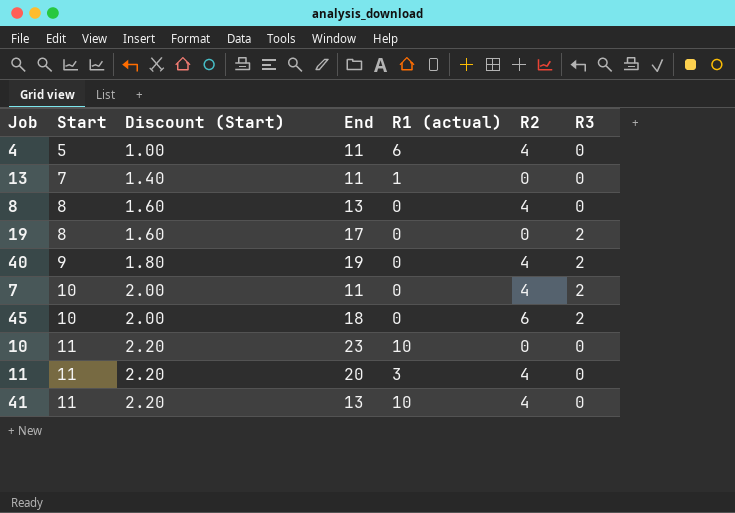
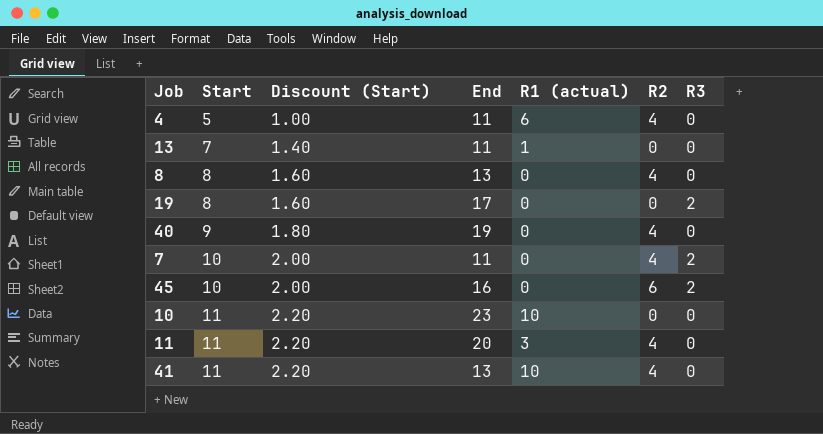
40 | R3: 2 -> 0
45 | End: 18 -> 16

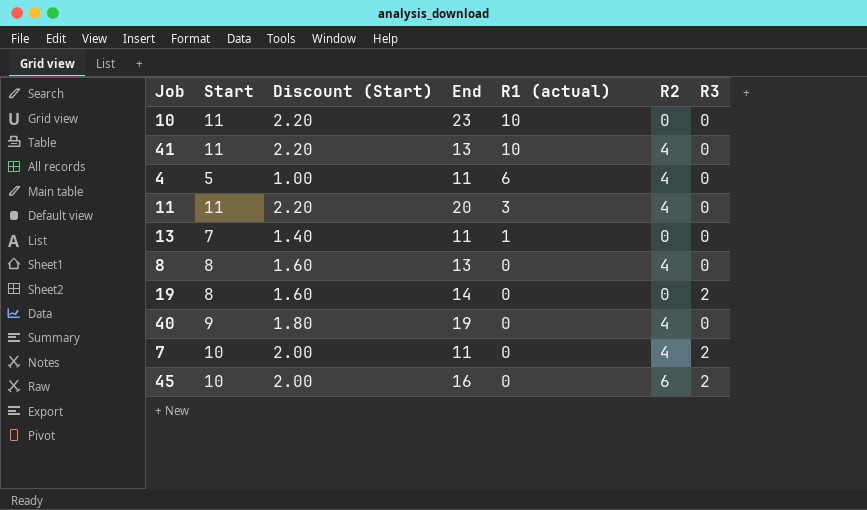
row order: Start ascending -> R1 (actual) descending
19 | End: 17 -> 14

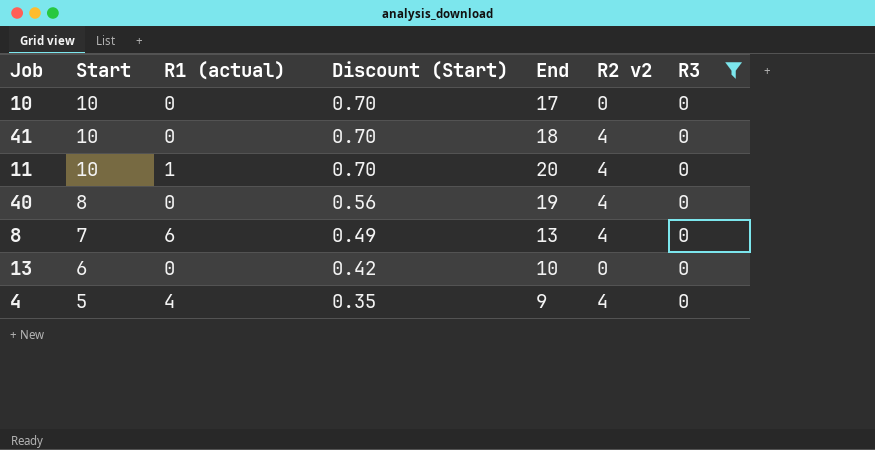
filter: none -> R3 = 0
row order: R1 (actual) descending -> Start descending
column R1 (actual) | position: 5 -> 3
column Discount (Start) | formula: [Start] * 0.2 -> [Start] * 0.07
column name: R2 -> R2 v2
10 | Start: 11 -> 10
10 | R1 (actual): 10 -> 0
10 | End: 23 -> 17
41 | Start: 11 -> 10
41 | R1 (actual): 10 -> 0
41 | End: 13 -> 18
11 | Start: 11 -> 10
11 | R1 (actual): 3 -> 1
40 | Start: 9 -> 8
8 | Start: 8 -> 7
8 | R1 (actual): 0 -> 6
13 | Start: 7 -> 6
13 | R1 (actual): 1 -> 0
13 | End: 11 -> 10
4 | R1 (actual): 6 -> 4
4 | End: 11 -> 9

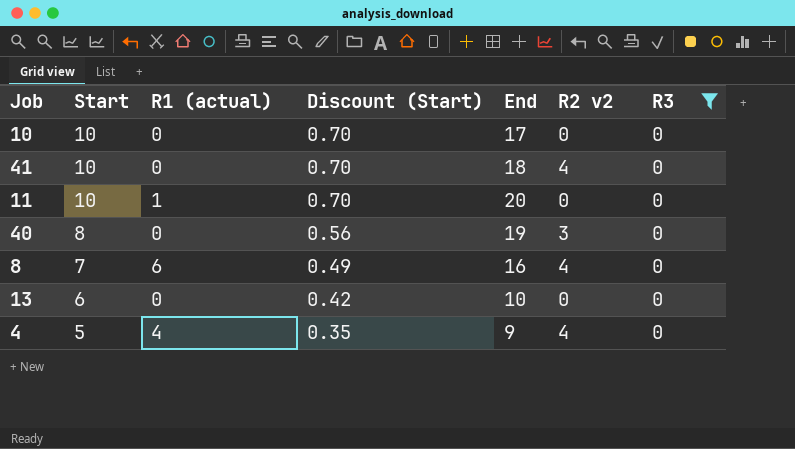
11 | R2 v2: 4 -> 0
40 | R2 v2: 4 -> 3
8 | End: 13 -> 16

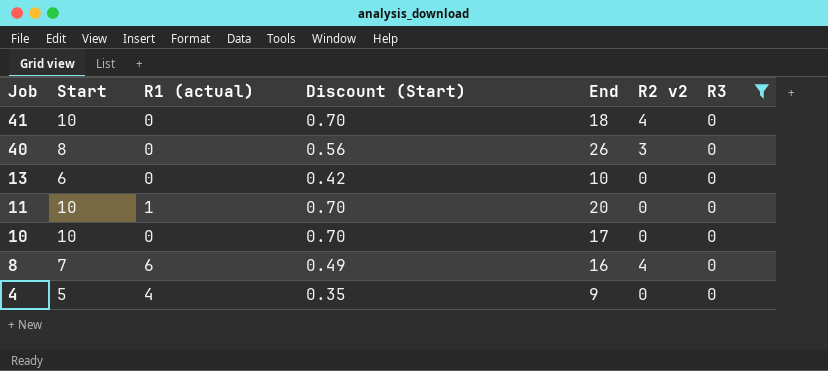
row order: Start descending -> Job descending
40 | End: 19 -> 26
4 | R2 v2: 4 -> 0

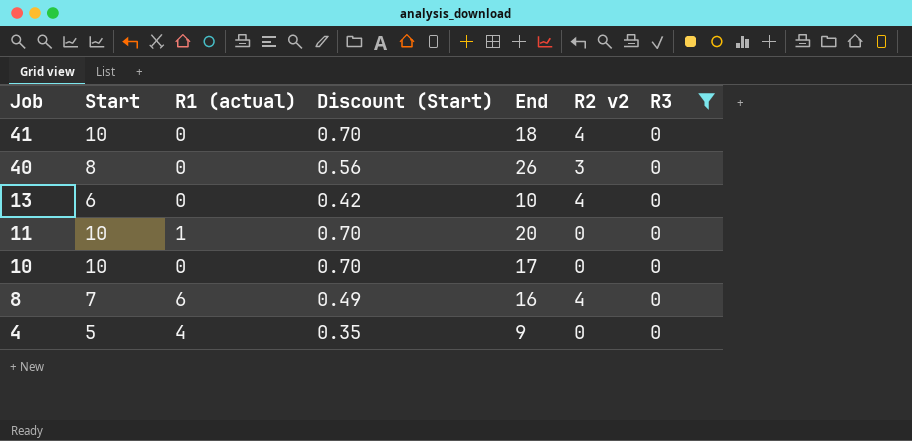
13 | R2 v2: 0 -> 4

